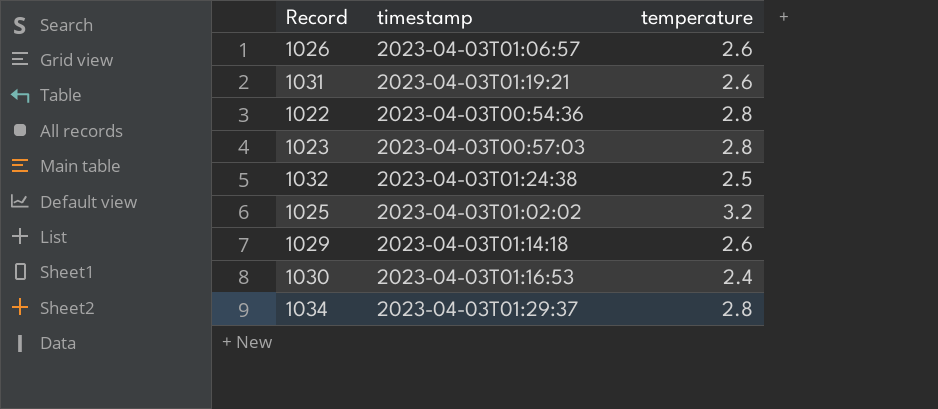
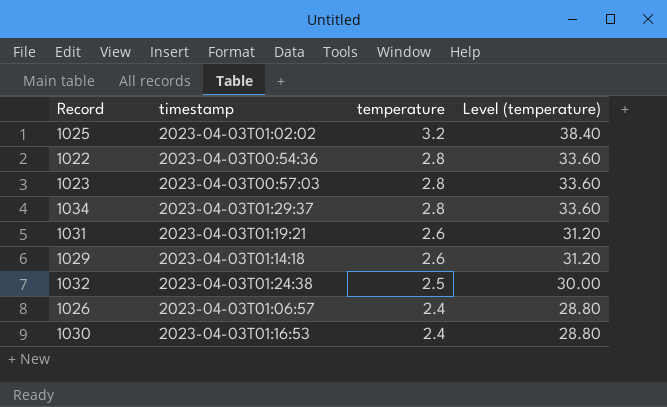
row order: none -> temperature descending
column Level (temperature) | formula: none -> [temperature] * 12
1026 | temperature: 2.6 -> 2.4

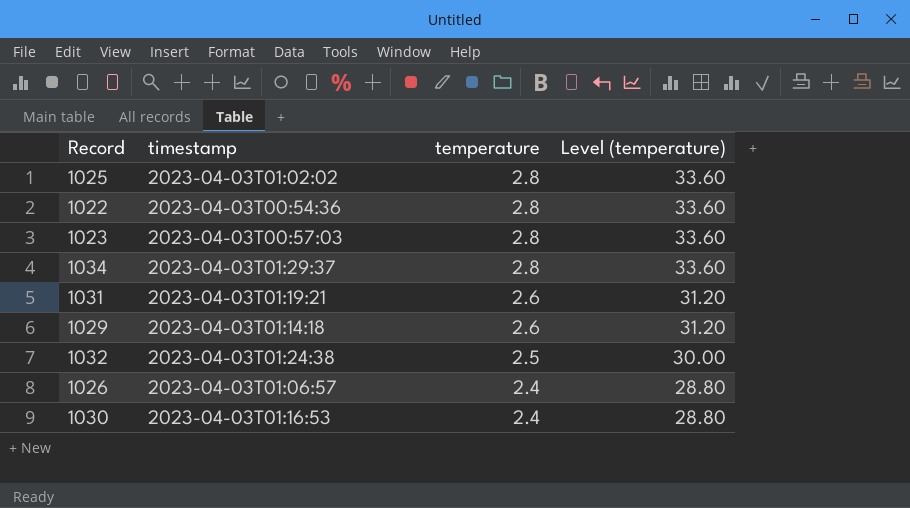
1025 | temperature: 3.2 -> 2.8
1025 | Level (temperature): 38.40 -> 33.60

